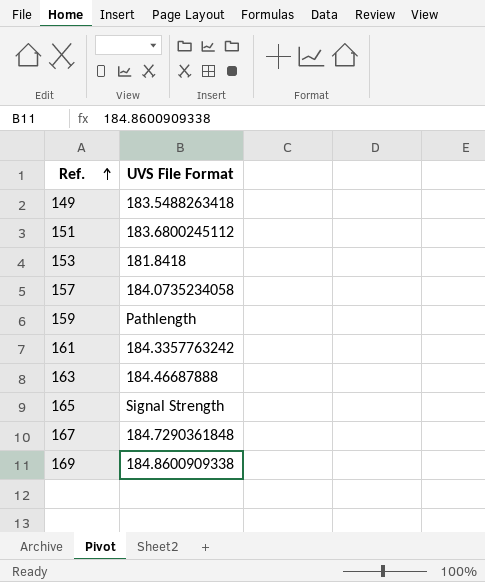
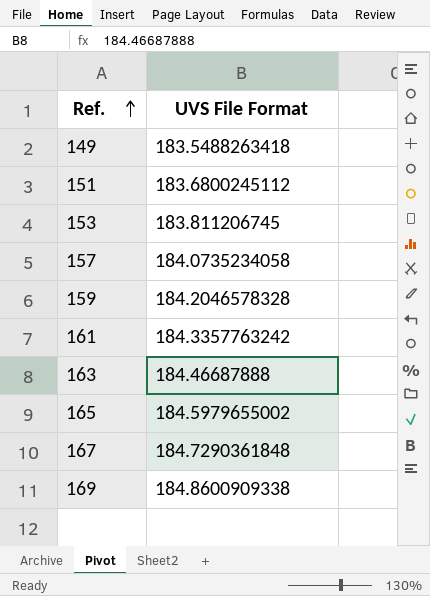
153 | UVS File Format: 181.8418 -> 183.811206745
159 | UVS File Format: Pathlength -> 184.2046578328
165 | UVS File Format: Signal Strength -> 184.5979655002

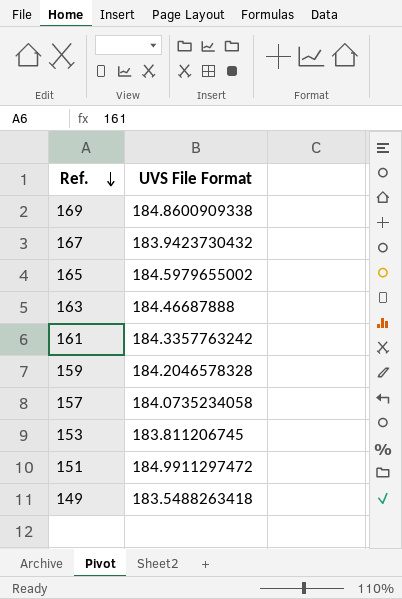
row order: Ref. ascending -> Ref. descending
167 | UVS File Format: 184.7290361848 -> 183.9423730432
151 | UVS File Format: 183.6800245112 -> 184.9911297472

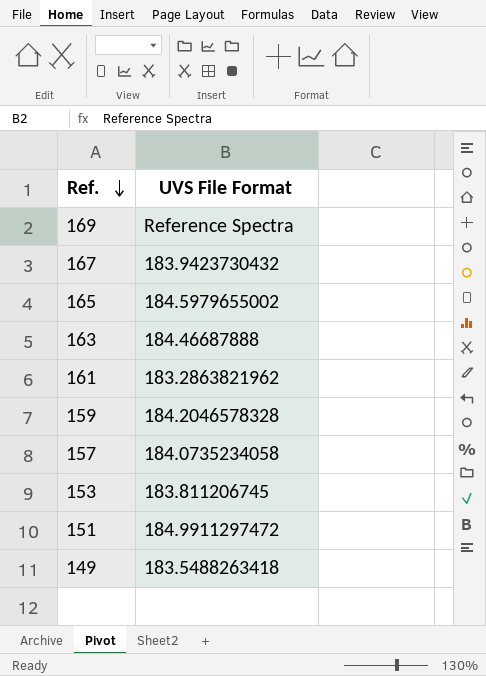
169 | UVS File Format: 184.8600909338 -> Reference Spectra
161 | UVS File Format: 184.3357763242 -> 183.2863821962

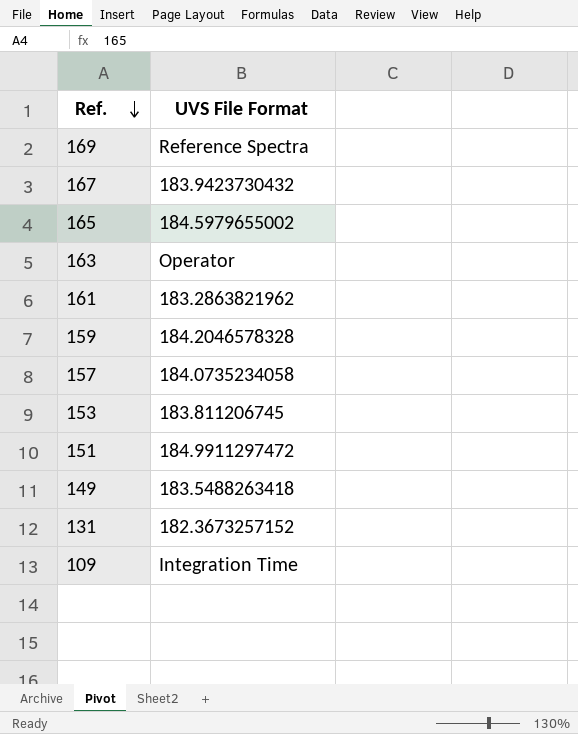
163 | UVS File Format: 184.46687888 -> Operator
row 131: none -> 182.3673257152
row 109: none -> Integration Time

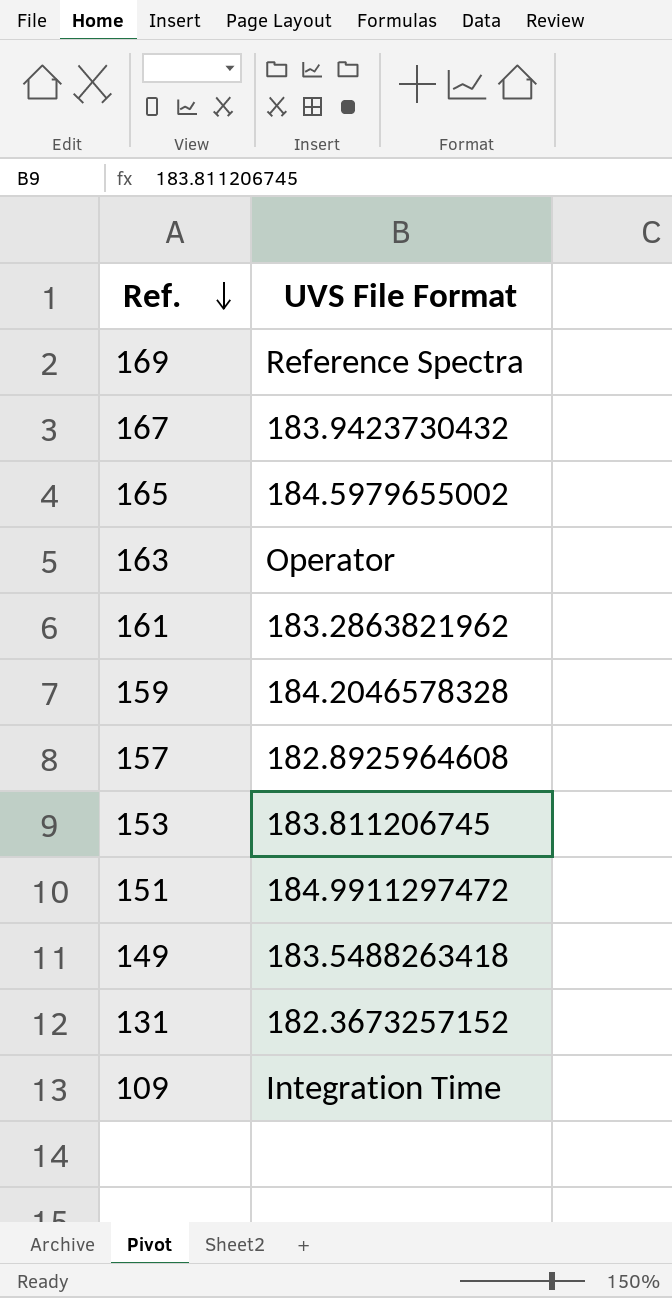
157 | UVS File Format: 184.0735234058 -> 182.8925964608

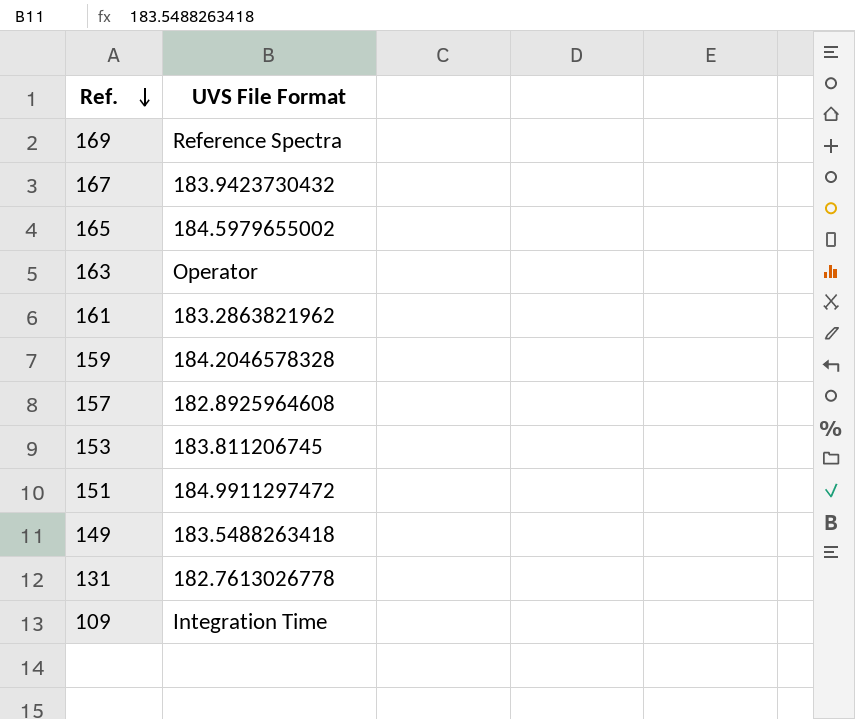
131 | UVS File Format: 182.3673257152 -> 182.7613026778

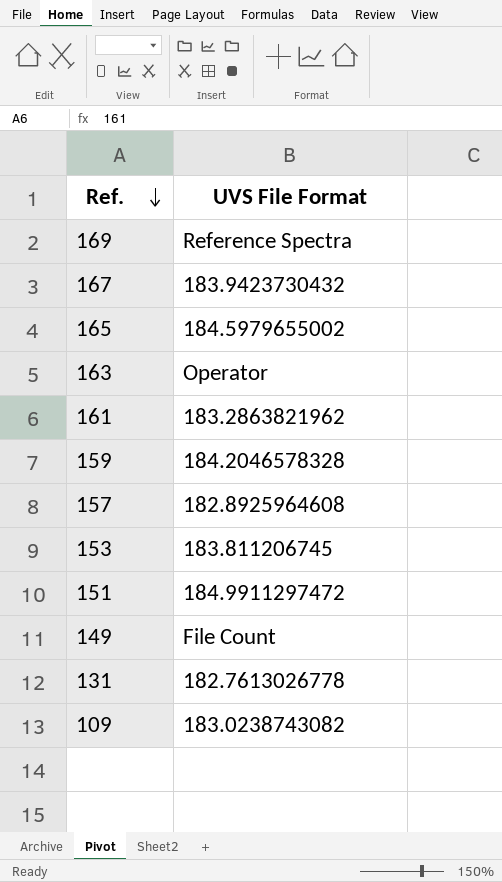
149 | UVS File Format: 183.5488263418 -> File Count
109 | UVS File Format: Integration Time -> 183.0238743082

